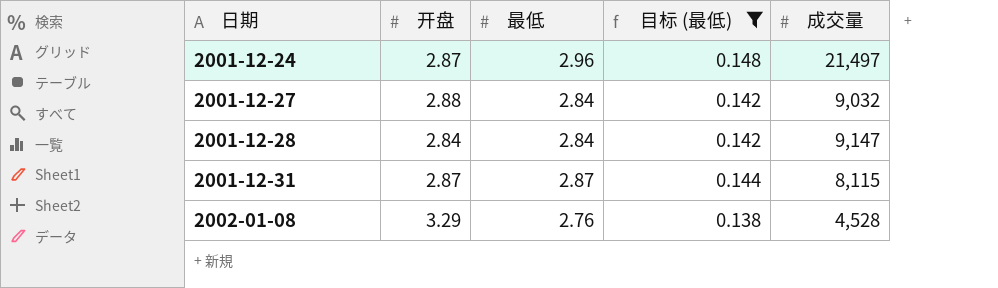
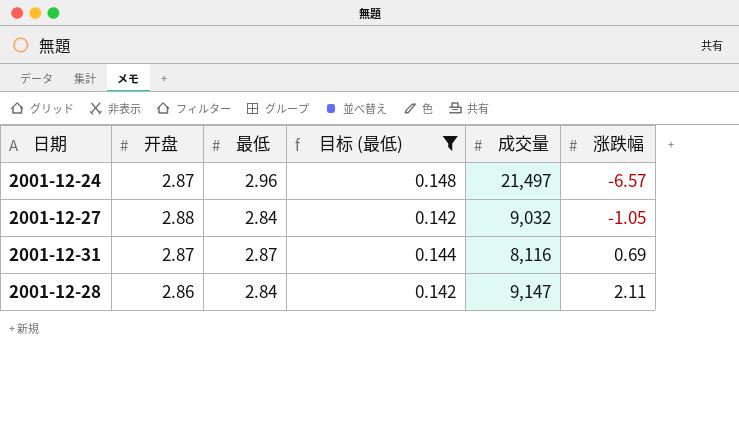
row order: 日期 ascending -> 涨跌幅 ascending
column 涨跌幅 | position: none -> 6
row 2002-01-08: 3.29 | 2.76 | 0.138 | 4,528 -> none
2001-12-31 | 成交量: 8,115 -> 8,116
2001-12-28 | 开盘: 2.84 -> 2.86

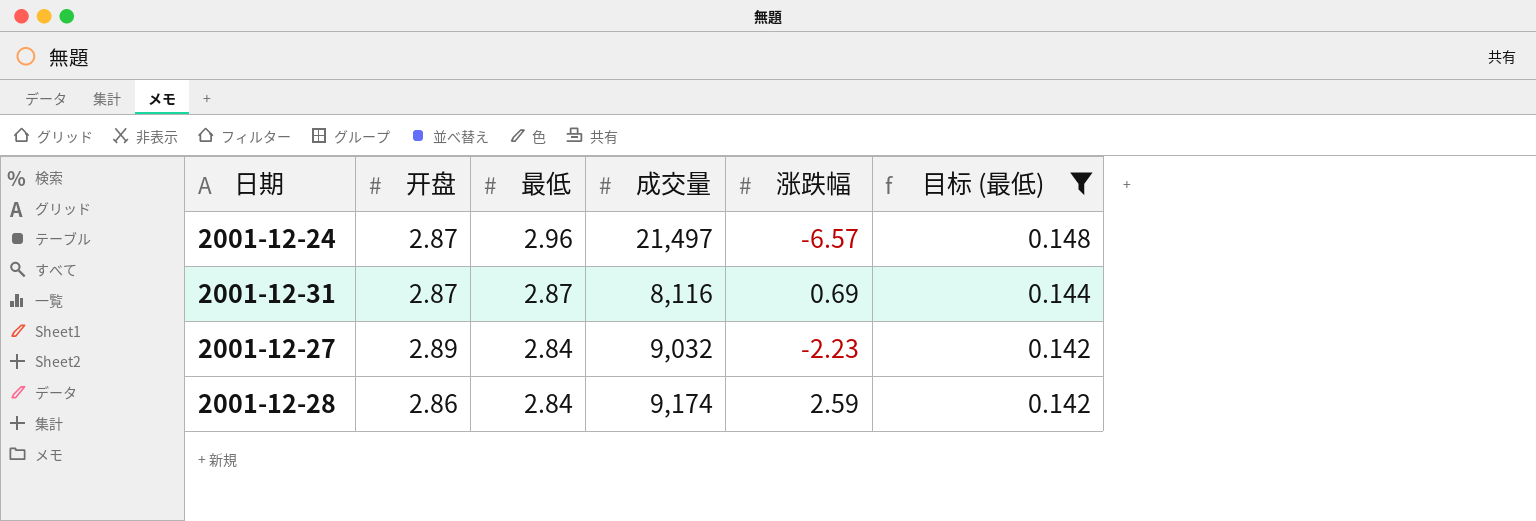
row order: 涨跌幅 ascending -> 最低 descending
column 目标 (最低) | position: 4 -> 6
2001-12-27 | 开盘: 2.88 -> 2.89
2001-12-27 | 涨跌幅: -1.05 -> -2.23
2001-12-28 | 成交量: 9,147 -> 9,174
2001-12-28 | 涨跌幅: 2.11 -> 2.59

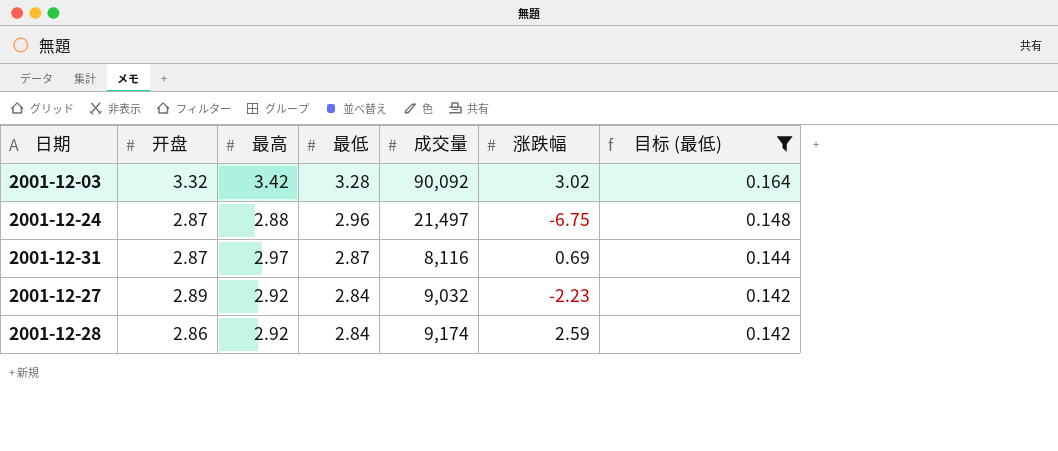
column 最高 | position: none -> 3
row 2001-12-03: none -> 3.32 | 3.42 | 3.28 | 90,092 | 3.02 | 0.164
2001-12-24 | 涨跌幅: -6.57 -> -6.75

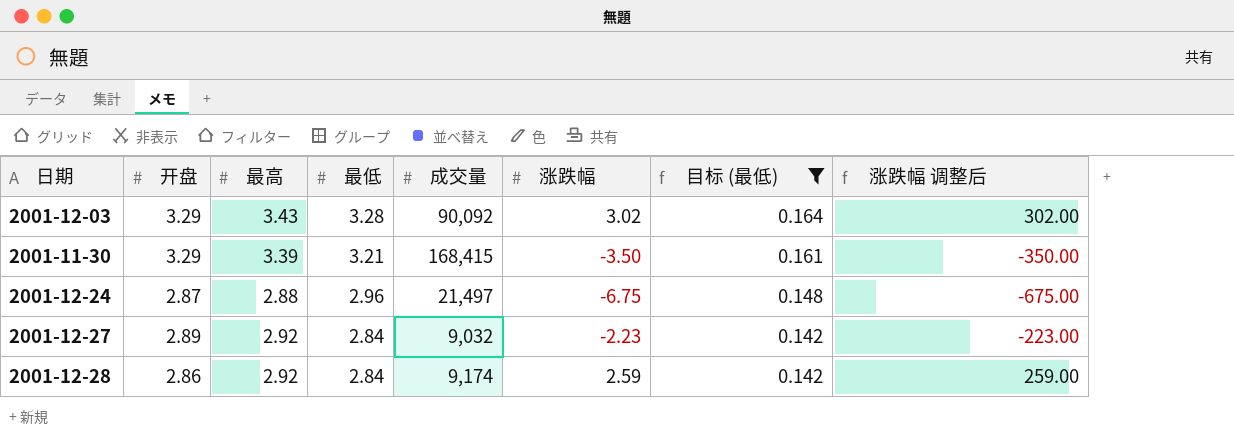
column 涨跌幅 调整后 | formula: none -> [涨跌幅] * 100
row 2001-12-31: 2.87 | 2.97 | 2.87 | 8,116 | 0.69 | 0.144 -> none
2001-12-03 | 开盘: 3.32 -> 3.29
2001-12-03 | 最高: 3.42 -> 3.43
row 2001-11-30: none -> 3.29 | 3.39 | 3.21 | 168,415 | -3.50 | 0.161 | -350.00

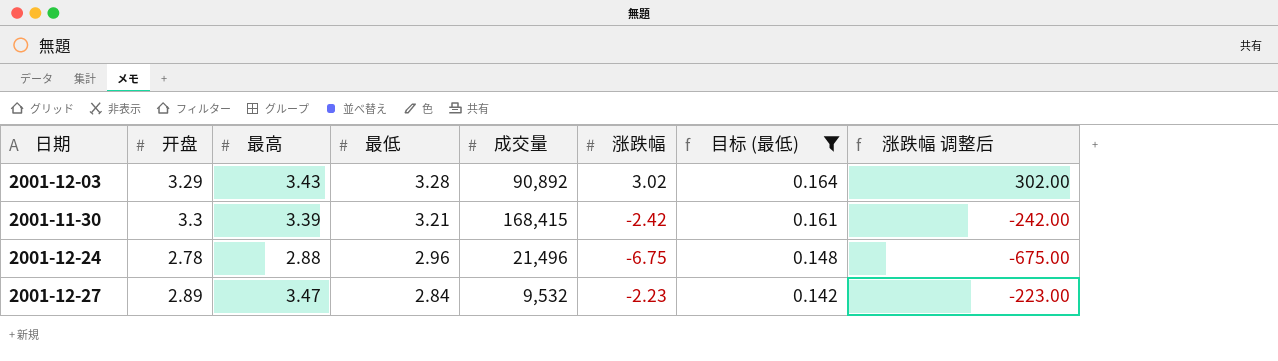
row 2001-12-28: 2.86 | 2.92 | 2.84 | 9,174 | 2.59 | 0.142 | 259.00 -> none
2001-12-03 | 成交量: 90,092 -> 90,892
2001-11-30 | 开盘: 3.29 -> 3.3
2001-11-30 | 涨跌幅: -3.50 -> -2.42
2001-11-30 | 涨跌幅 调整后: -350.00 -> -242.00
2001-12-24 | 开盘: 2.87 -> 2.78
2001-12-24 | 成交量: 21,497 -> 21,496
2001-12-27 | 最高: 2.92 -> 3.47
2001-12-27 | 成交量: 9,032 -> 9,532

